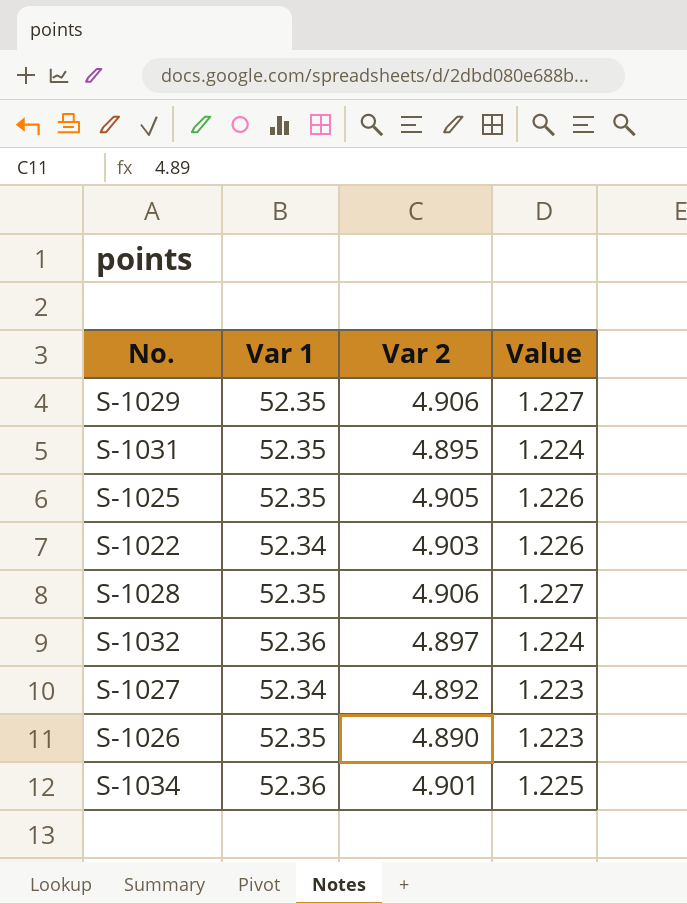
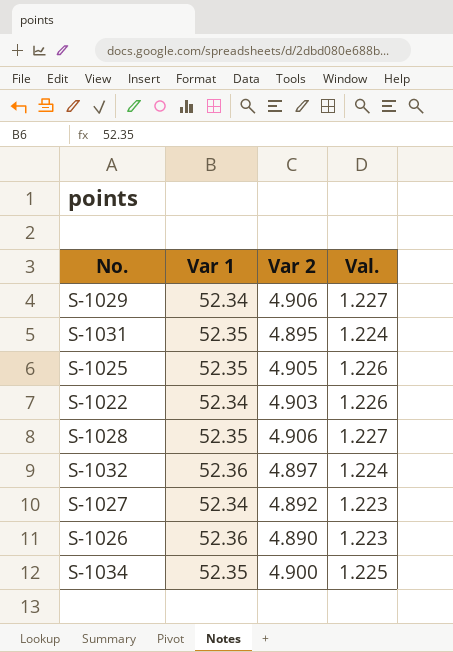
column name: Value -> Val.
S-1029 | Var 1: 52.35 -> 52.34
S-1026 | Var 1: 52.35 -> 52.36
S-1034 | Var 1: 52.36 -> 52.35
S-1034 | Var 2: 4.901 -> 4.900

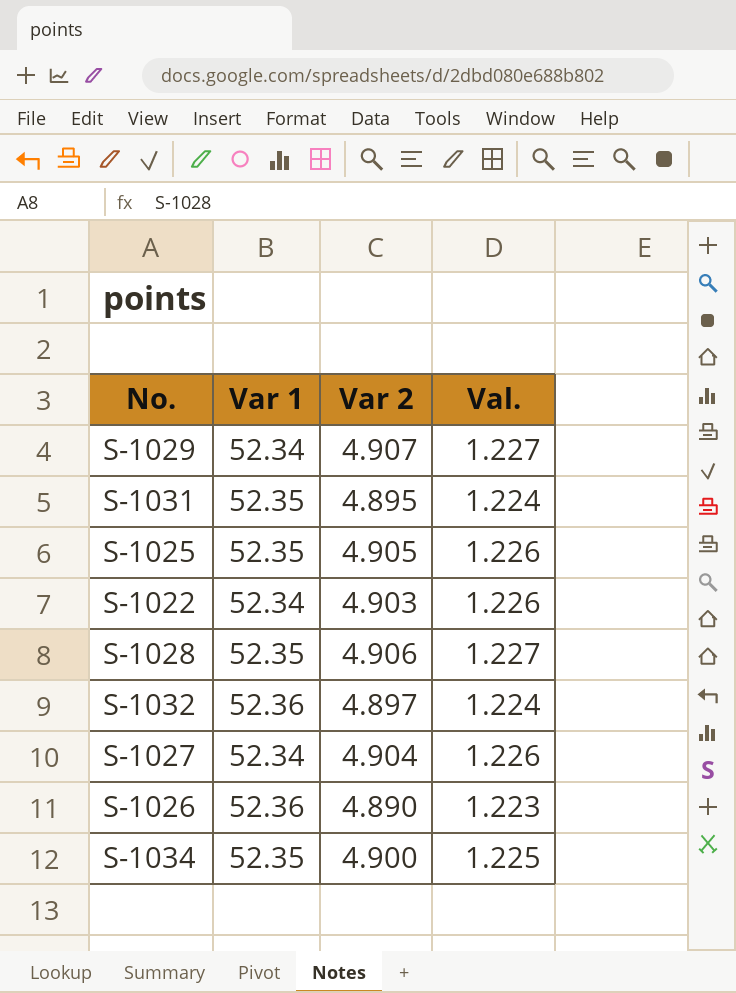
S-1029 | Var 2: 4.906 -> 4.907
S-1027 | Var 2: 4.892 -> 4.904
S-1027 | Val.: 1.223 -> 1.226

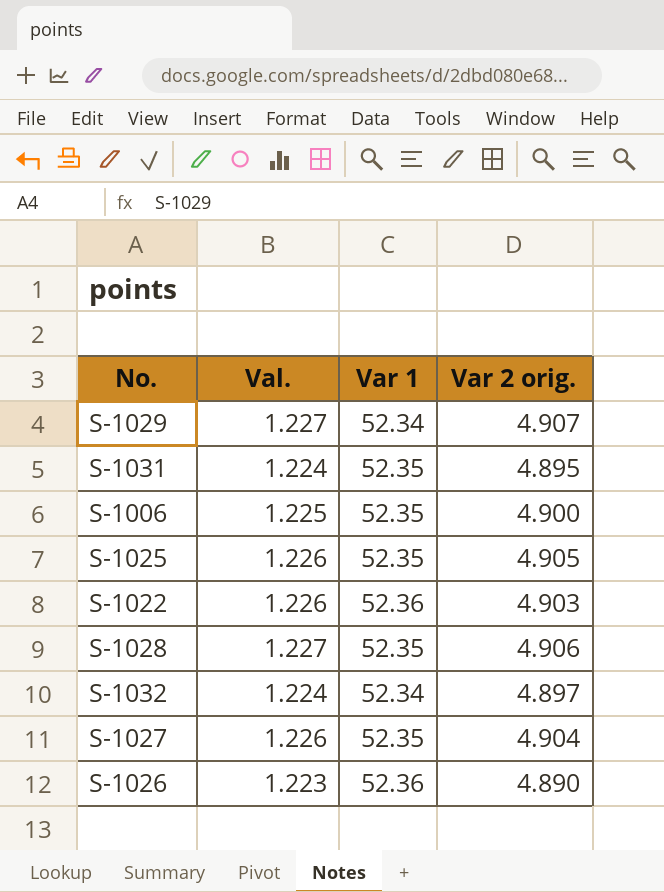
column Val. | position: 4 -> 2
column name: Var 2 -> Var 2 orig.
row S-1034: 52.35 | 4.900 | 1.225 -> none
row S-1006: none -> 1.225 | 52.35 | 4.900
S-1022 | Var 1: 52.34 -> 52.36
S-1032 | Var 1: 52.36 -> 52.34
S-1027 | Var 1: 52.34 -> 52.35

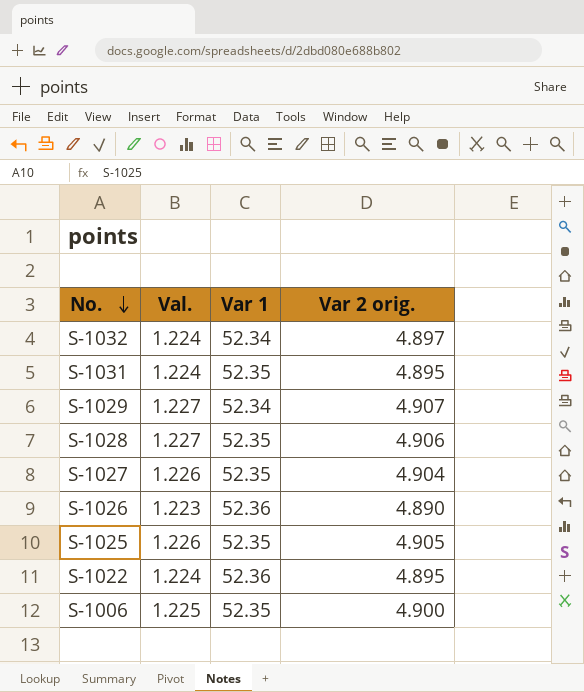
row order: none -> No. descending
S-1022 | Val.: 1.226 -> 1.224
S-1022 | Var 2 orig.: 4.903 -> 4.895

